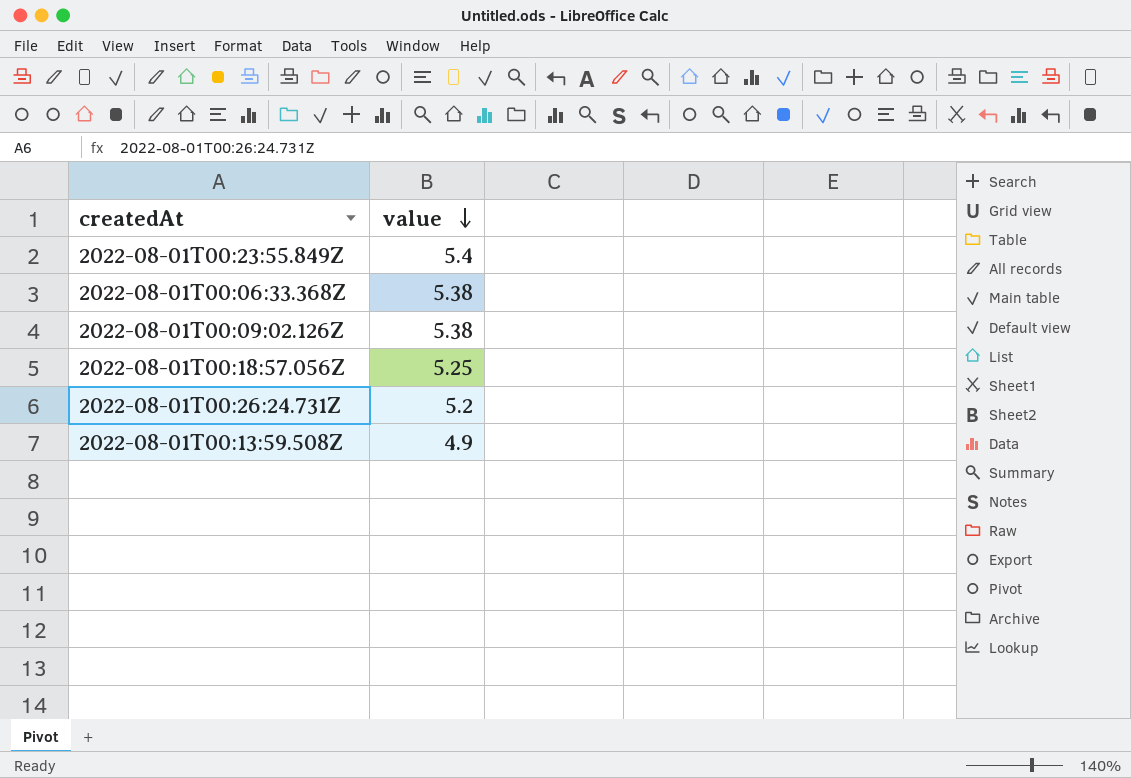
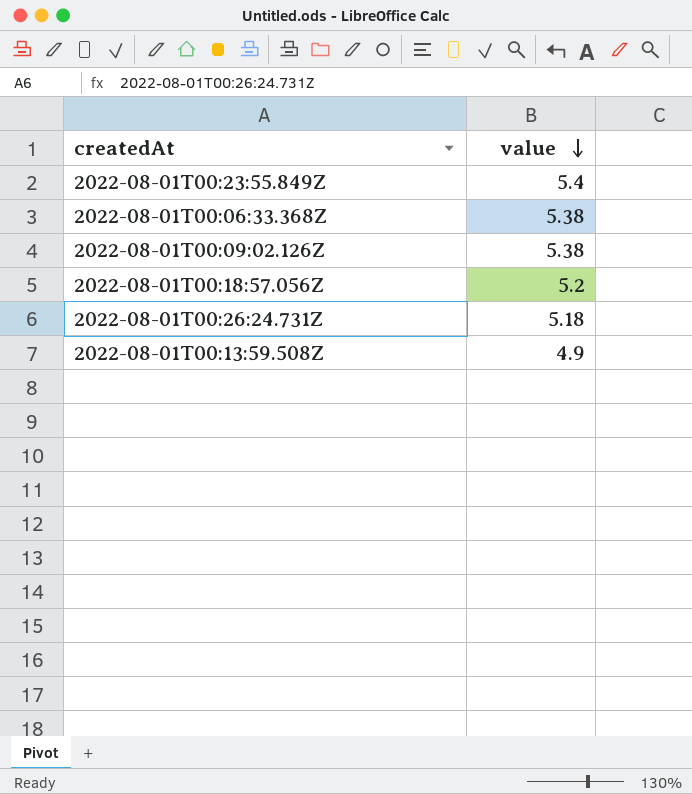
2022-08-01T00:18:57.056Z | value: 5.25 -> 5.2
2022-08-01T00:26:24.731Z | value: 5.2 -> 5.18

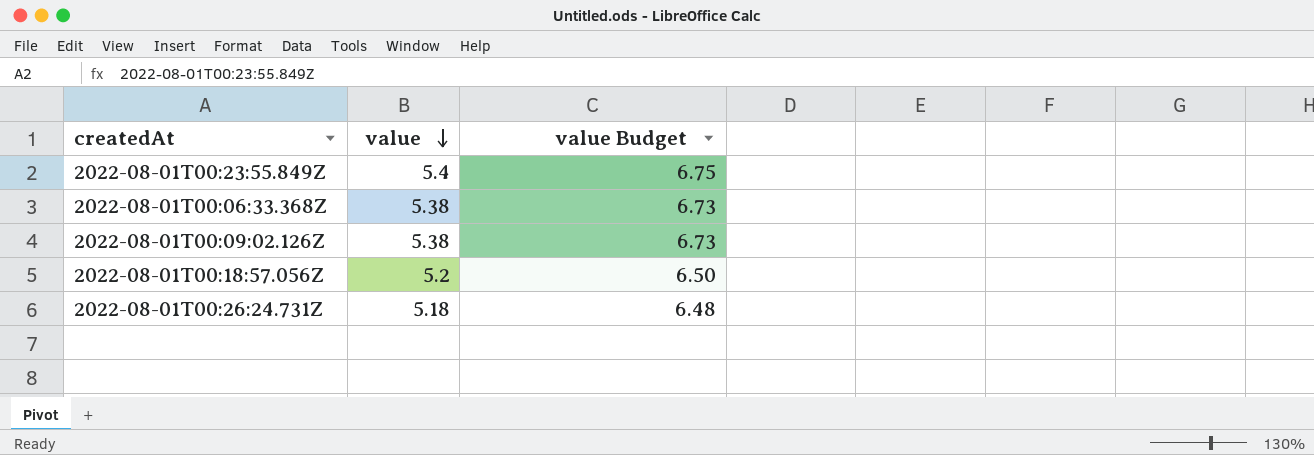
column value Budget | formula: none -> [value] * 1.25
row 2022-08-01T00:13:59.508Z: 4.9 -> none

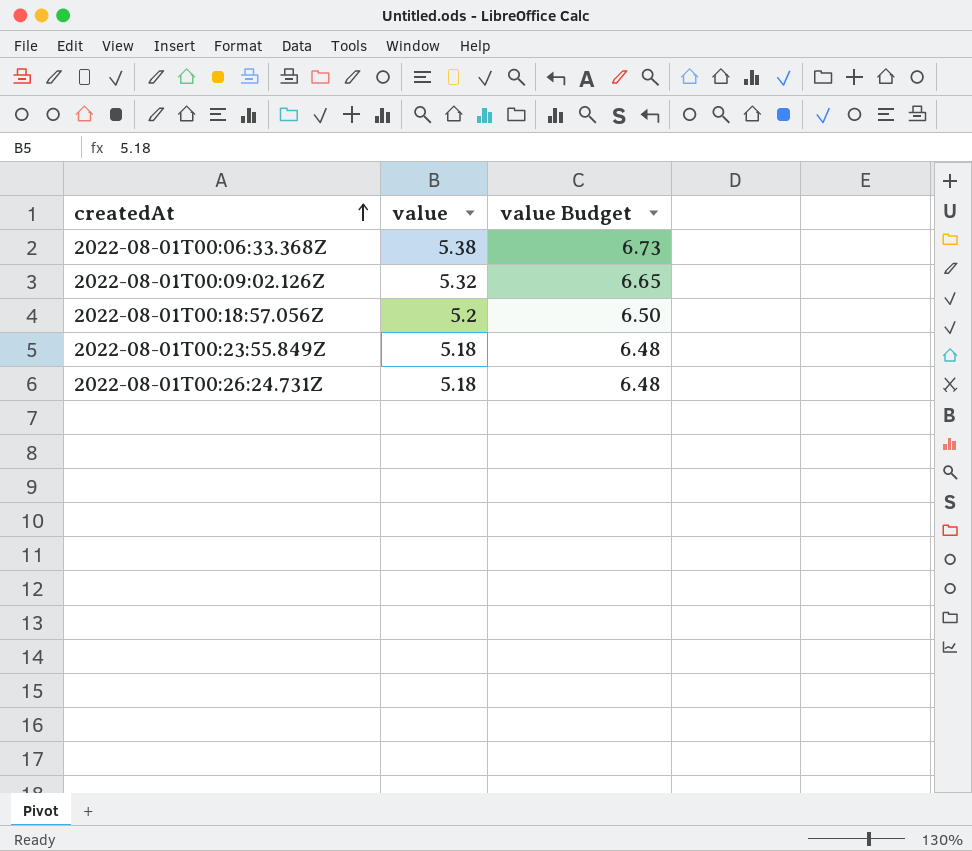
row order: value descending -> createdAt ascending
2022-08-01T00:09:02.126Z | value: 5.38 -> 5.32
2022-08-01T00:09:02.126Z | value Budget: 6.73 -> 6.65
2022-08-01T00:23:55.849Z | value: 5.4 -> 5.18
2022-08-01T00:23:55.849Z | value Budget: 6.75 -> 6.48

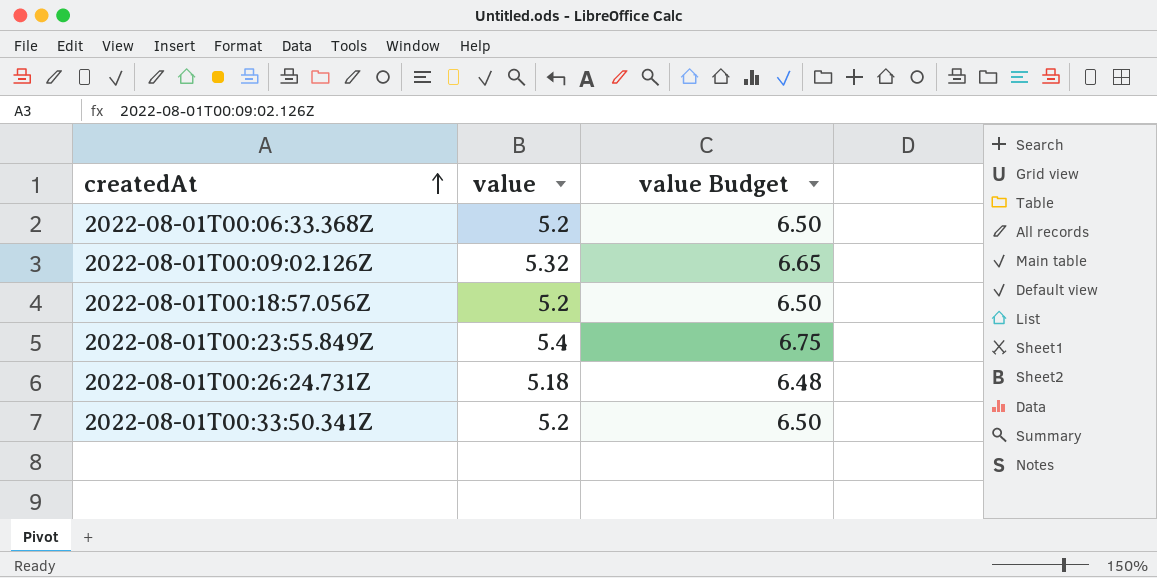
2022-08-01T00:06:33.368Z | value: 5.38 -> 5.2
2022-08-01T00:06:33.368Z | value Budget: 6.73 -> 6.50
2022-08-01T00:23:55.849Z | value: 5.18 -> 5.4
2022-08-01T00:23:55.849Z | value Budget: 6.48 -> 6.75
row 2022-08-01T00:33:50.341Z: none -> 5.2 | 6.50

